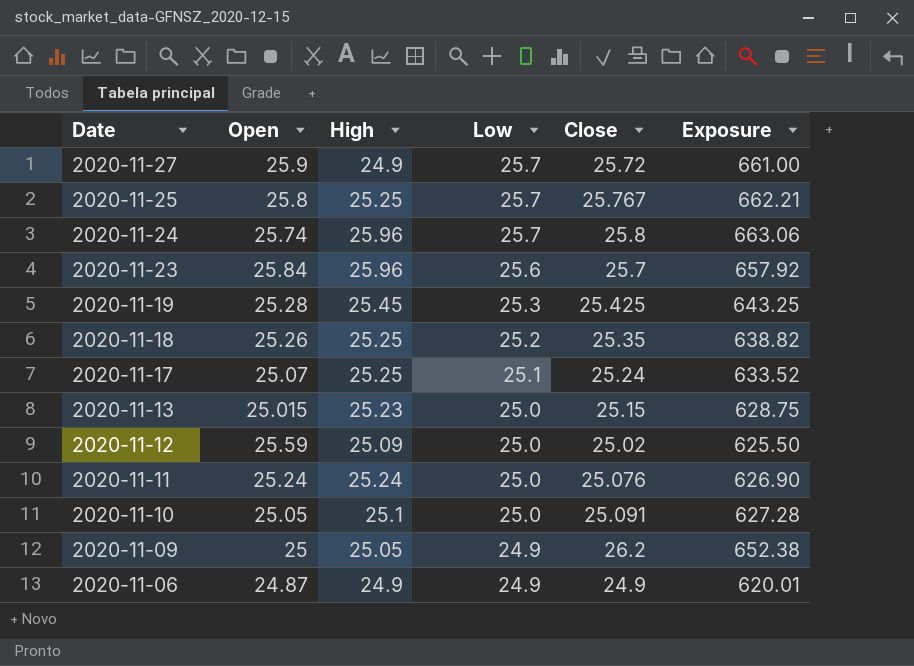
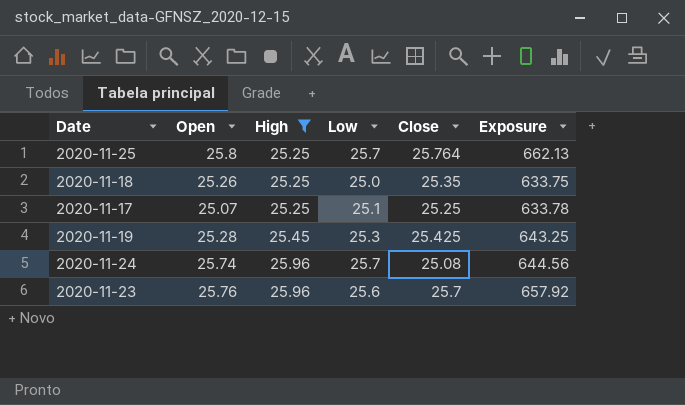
filter: none -> High >= 25.25
row order: Date descending -> High ascending
2020-11-25 | Close: 25.767 -> 25.764
2020-11-25 | Exposure: 662.21 -> 662.13
2020-11-18 | Low: 25.2 -> 25.0
2020-11-18 | Exposure: 638.82 -> 633.75
2020-11-17 | Close: 25.24 -> 25.25
2020-11-17 | Exposure: 633.52 -> 633.78
2020-11-24 | Close: 25.8 -> 25.08
2020-11-24 | Exposure: 663.06 -> 644.56
2020-11-23 | Open: 25.84 -> 25.76

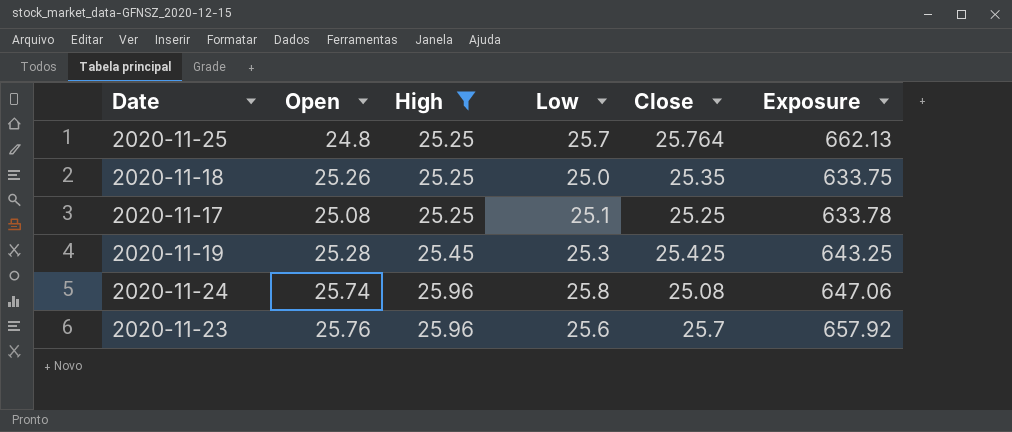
2020-11-25 | Open: 25.8 -> 24.8
2020-11-17 | Open: 25.07 -> 25.08
2020-11-24 | Low: 25.7 -> 25.8
2020-11-24 | Exposure: 644.56 -> 647.06

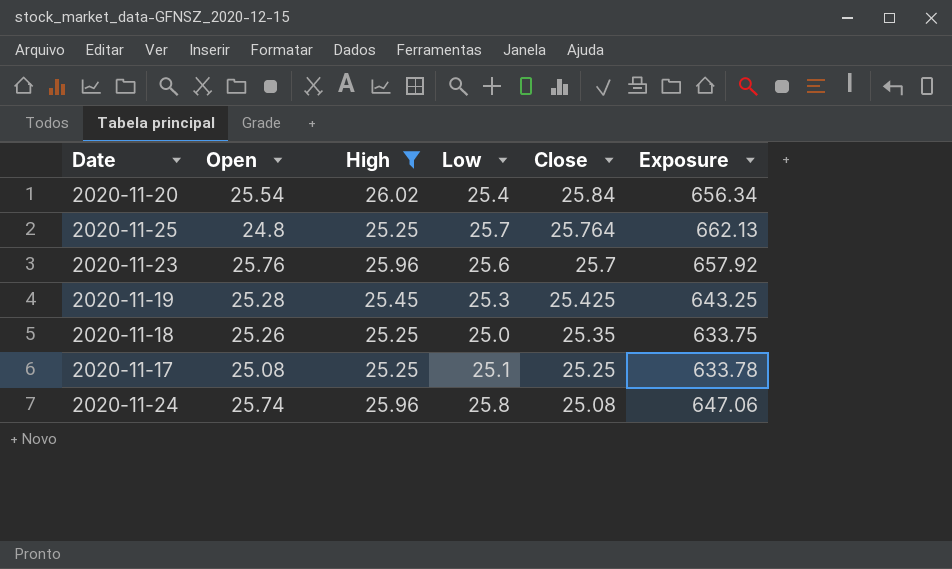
row order: High ascending -> Close descending
row 2020-11-20: none -> 25.54 | 26.02 | 25.4 | 25.84 | 656.34

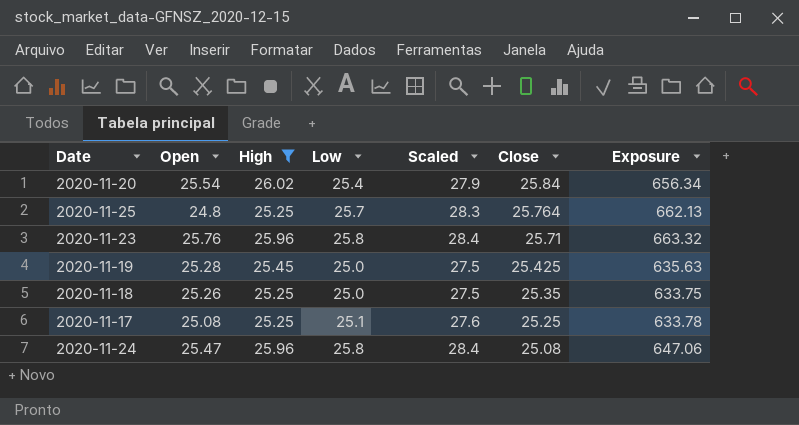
column Scaled | formula: none -> [Low] * 1.1
2020-11-23 | Low: 25.6 -> 25.8
2020-11-23 | Close: 25.7 -> 25.71
2020-11-23 | Exposure: 657.92 -> 663.32
2020-11-19 | Low: 25.3 -> 25.0
2020-11-19 | Exposure: 643.25 -> 635.63
2020-11-24 | Open: 25.74 -> 25.47

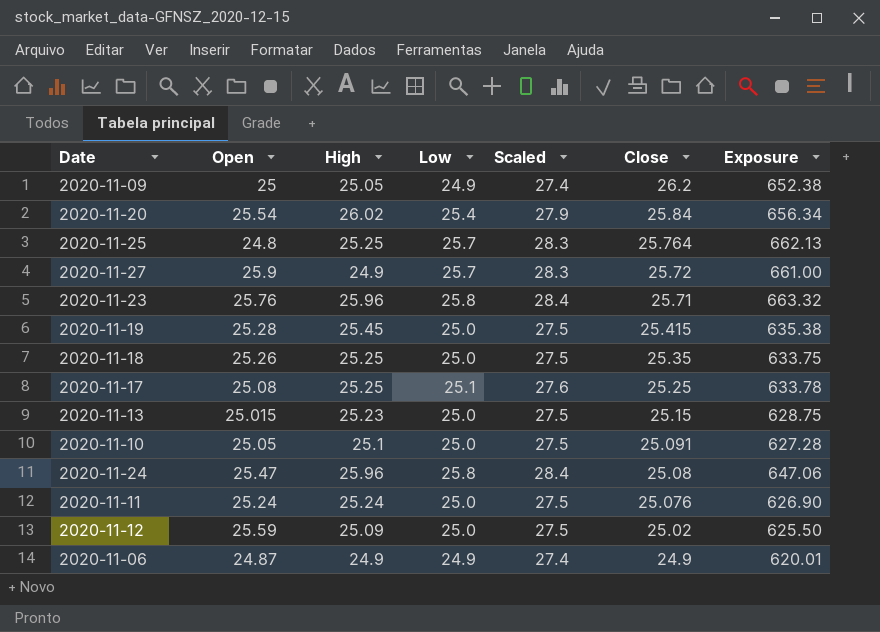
filter: High >= 25.25 -> none
2020-11-19 | Close: 25.425 -> 25.415
2020-11-19 | Exposure: 635.63 -> 635.38

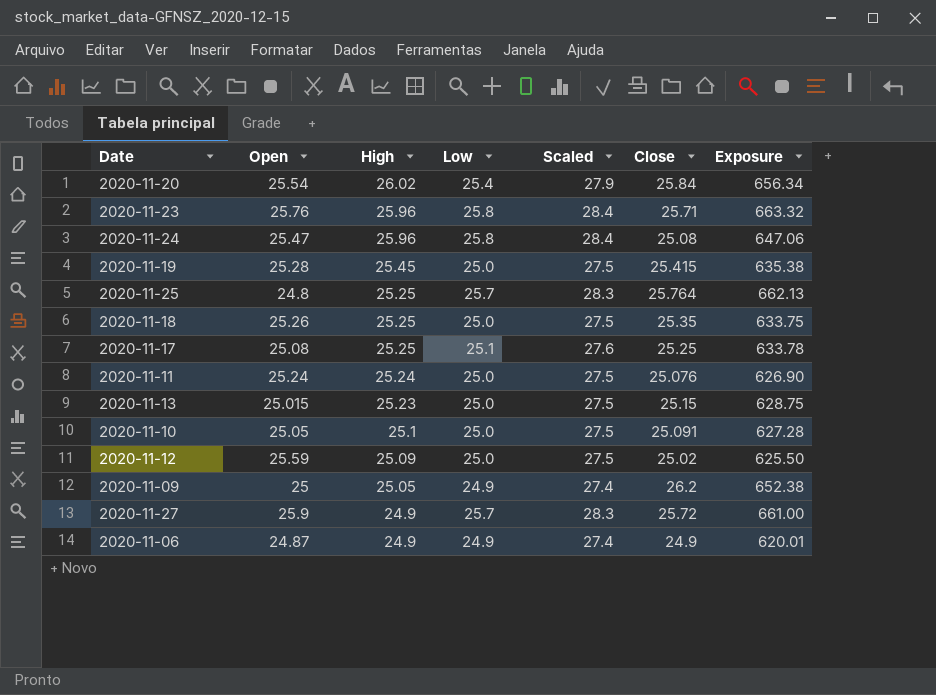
row order: Close descending -> High descending

